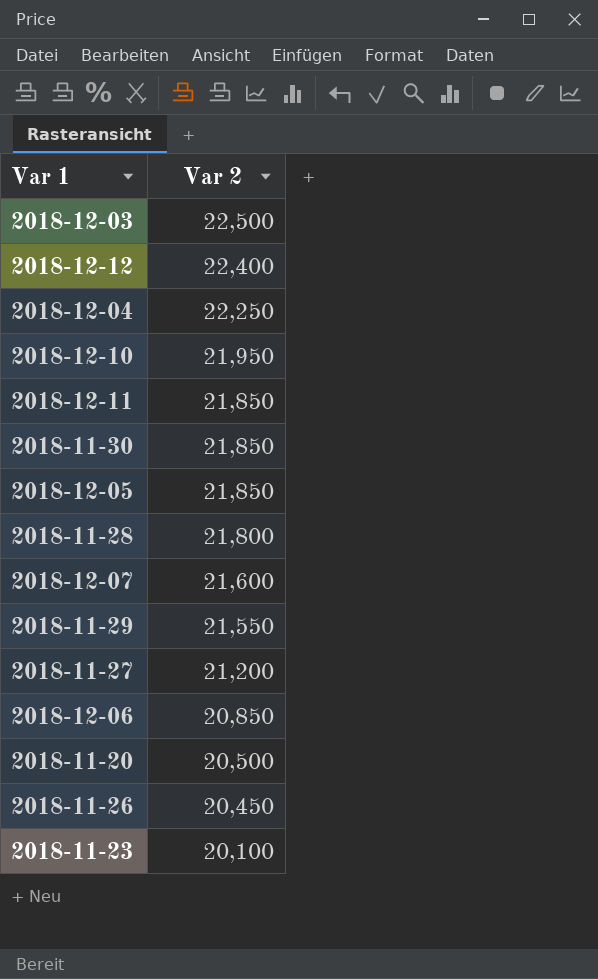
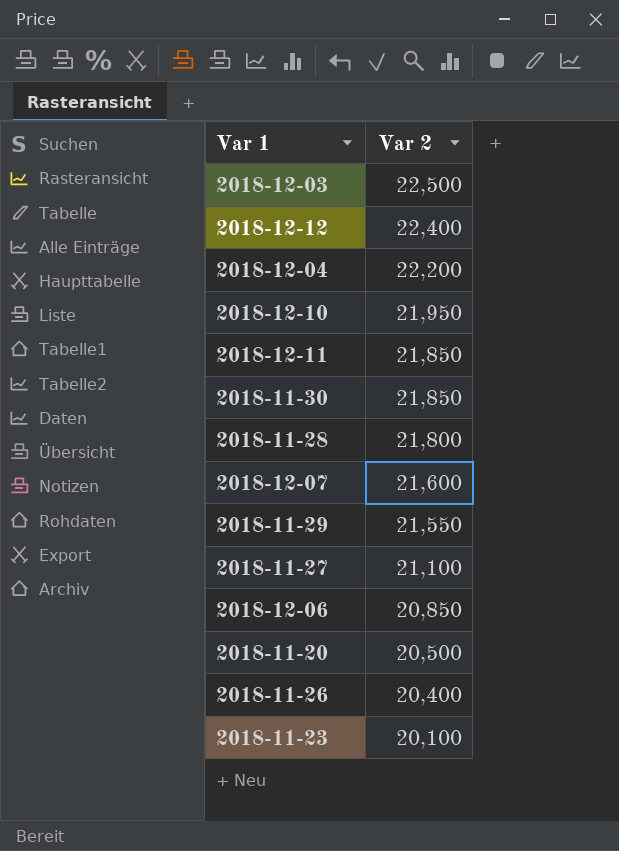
row 2018-12-05: 21,850 -> none
2018-12-04 | Var 2: 22,250 -> 22,200
2018-11-27 | Var 2: 21,200 -> 21,100
2018-11-26 | Var 2: 20,450 -> 20,400

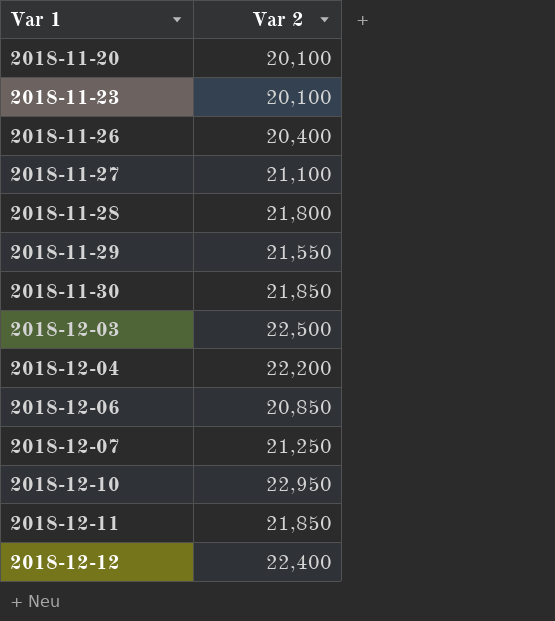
row order: Var 2 descending -> Var 1 ascending
2018-11-20 | Var 2: 20,500 -> 20,100
2018-12-07 | Var 2: 21,600 -> 21,250
2018-12-10 | Var 2: 21,950 -> 22,950

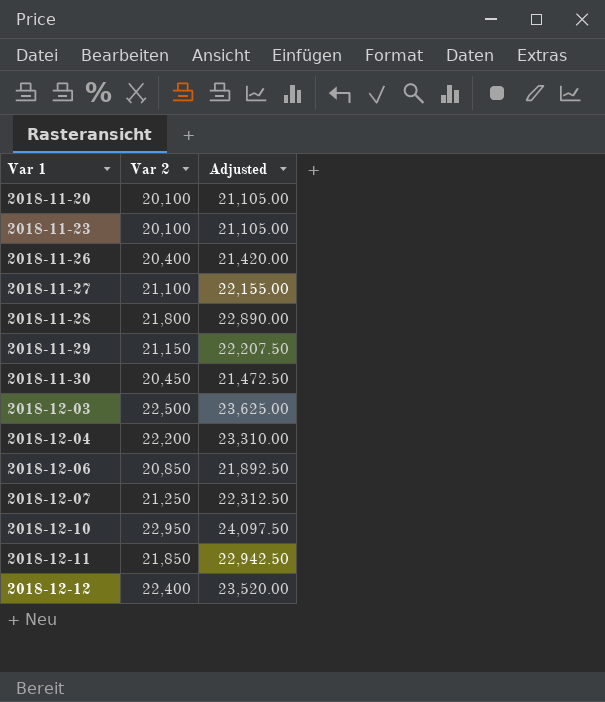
column Adjusted | formula: none -> [Var 2] * 1.05
2018-11-29 | Var 2: 21,550 -> 21,150
2018-11-30 | Var 2: 21,850 -> 20,450

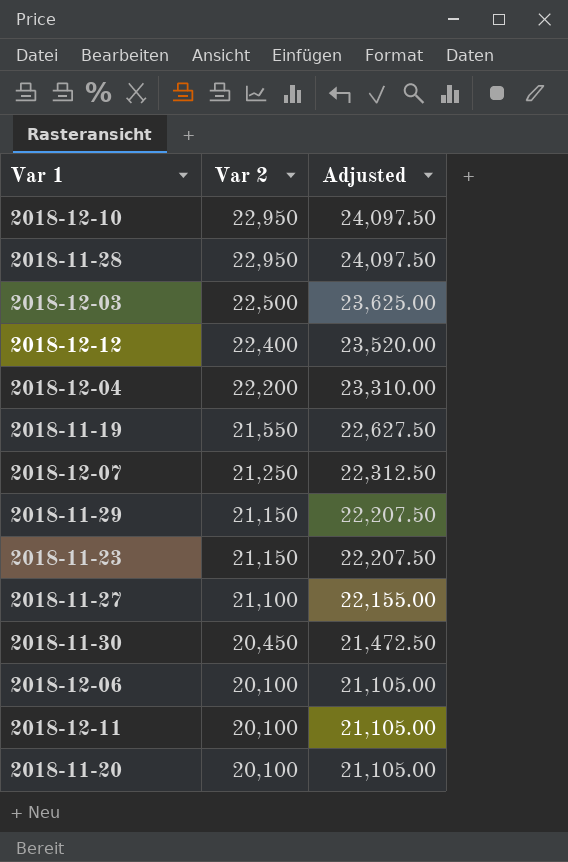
row order: Var 1 ascending -> Var 2 descending
row 2018-11-26: 20,400 | 21,420.00 -> none
2018-11-28 | Var 2: 21,800 -> 22,950
2018-11-28 | Adjusted: 22,890.00 -> 24,097.50
row 2018-11-19: none -> 21,550 | 22,627.50
2018-11-23 | Var 2: 20,100 -> 21,150
2018-11-23 | Adjusted: 21,105.00 -> 22,207.50
2018-12-06 | Var 2: 20,850 -> 20,100
2018-12-06 | Adjusted: 21,892.50 -> 21,105.00
2018-12-11 | Var 2: 21,850 -> 20,100
2018-12-11 | Adjusted: 22,942.50 -> 21,105.00

